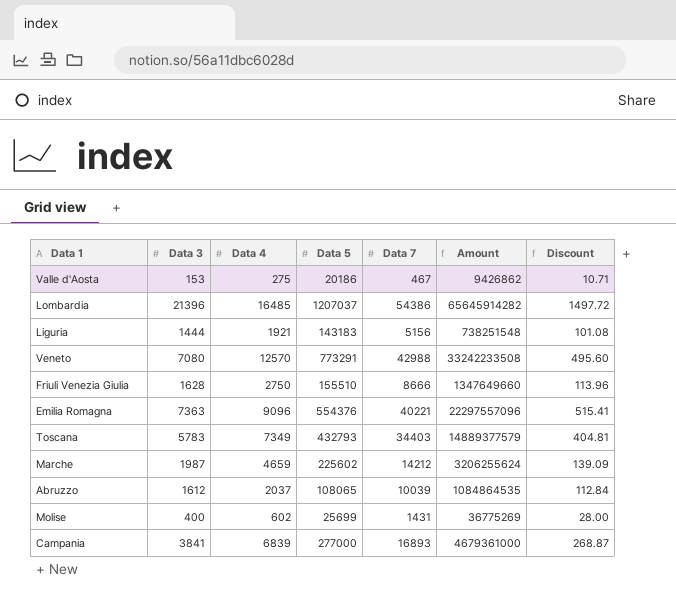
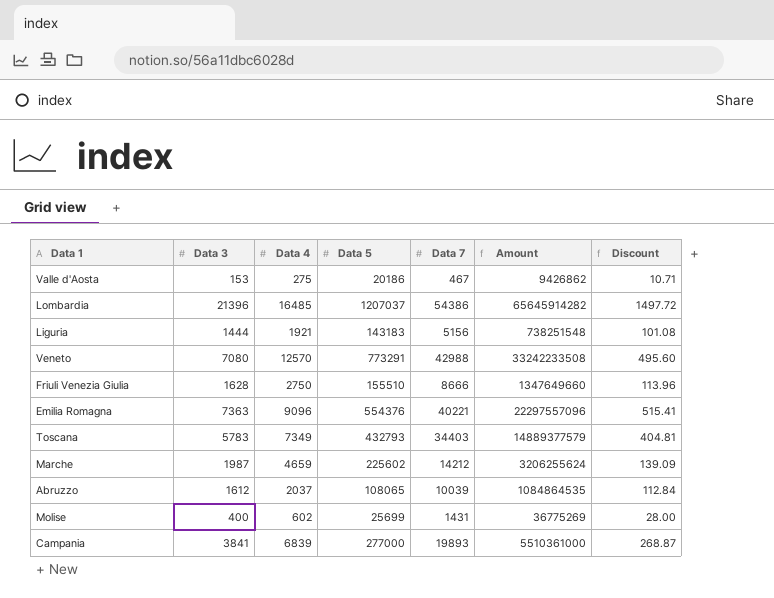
Campania | Data 7: 16893 -> 19893
Campania | Amount: 4679361000 -> 5510361000

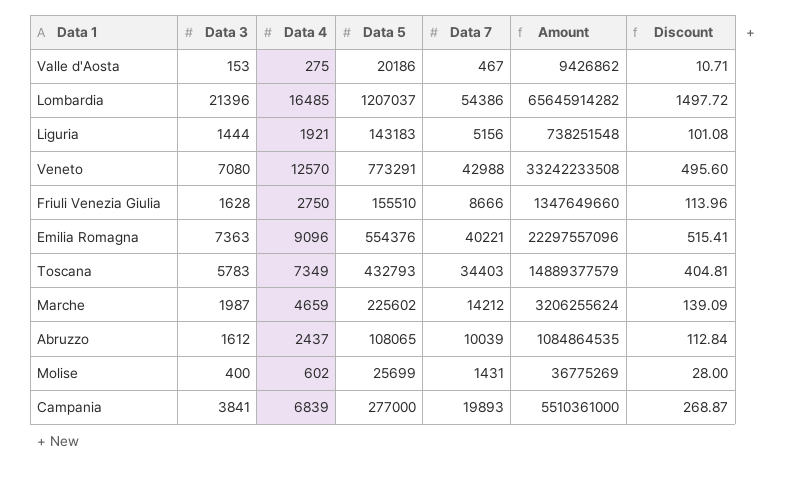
Abruzzo | Data 4: 2037 -> 2437

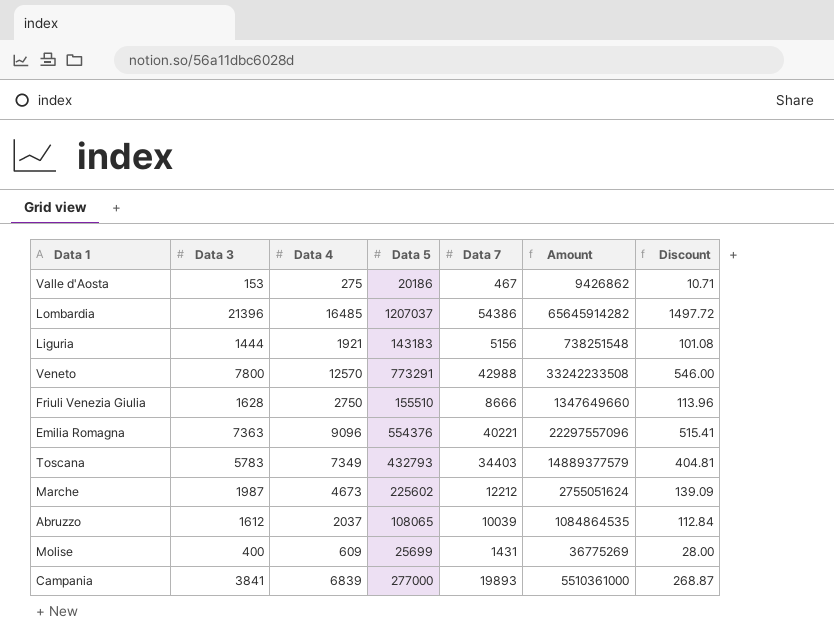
Veneto | Data 3: 7080 -> 7800
Veneto | Discount: 495.60 -> 546.00
Marche | Data 4: 4659 -> 4673
Marche | Data 7: 14212 -> 12212
Marche | Amount: 3206255624 -> 2755051624
Abruzzo | Data 4: 2437 -> 2037
Molise | Data 4: 602 -> 609

